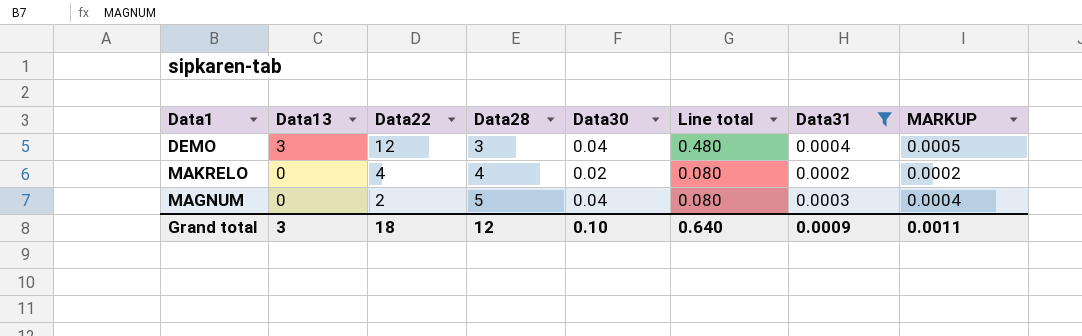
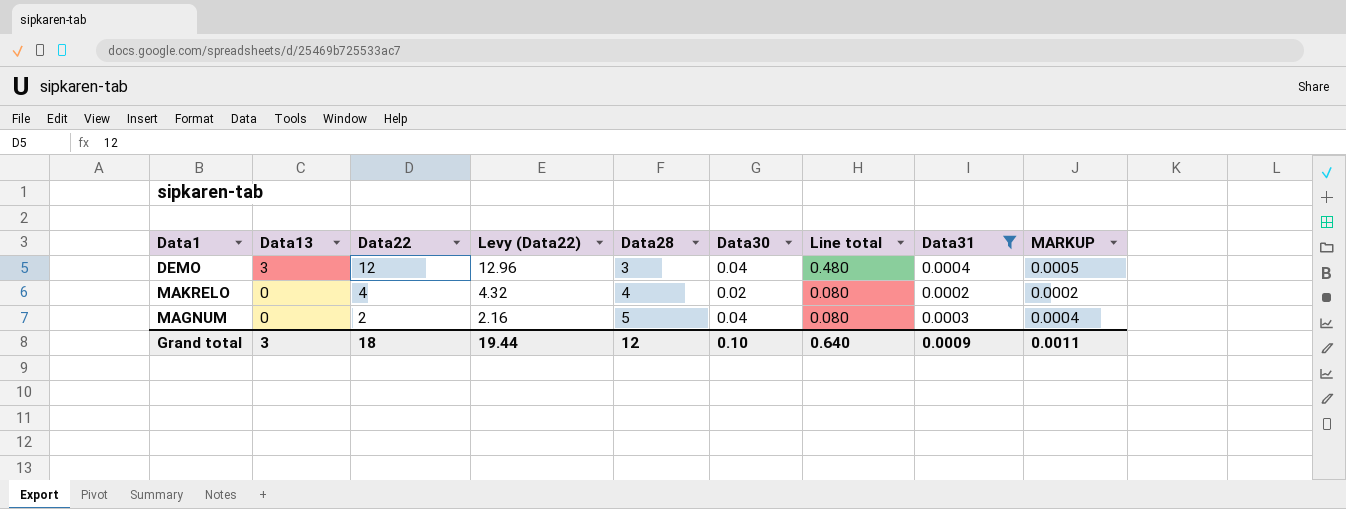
column Levy (Data22) | formula: none -> [Data22] * 1.08

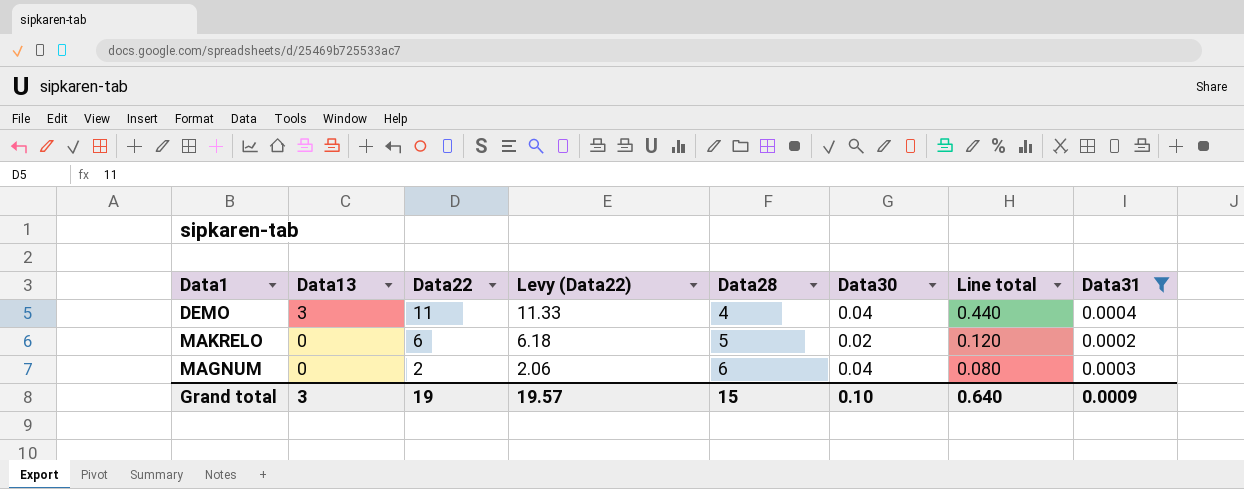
column MARKUP | formula: [Data31] * 1.2 -> none
column Levy (Data22) | formula: [Data22] * 1.08 -> [Data22] * 1.03
DEMO | Data22: 12 -> 11
DEMO | Data28: 3 -> 4
DEMO | Line total: 0.480 -> 0.440
MAKRELO | Data22: 4 -> 6
MAKRELO | Data28: 4 -> 5
MAKRELO | Line total: 0.080 -> 0.120
MAGNUM | Data28: 5 -> 6
Grand total | Data22: 18 -> 19
Grand total | Levy (Data22): 19.44 -> 19.57
Grand total | Data28: 12 -> 15

